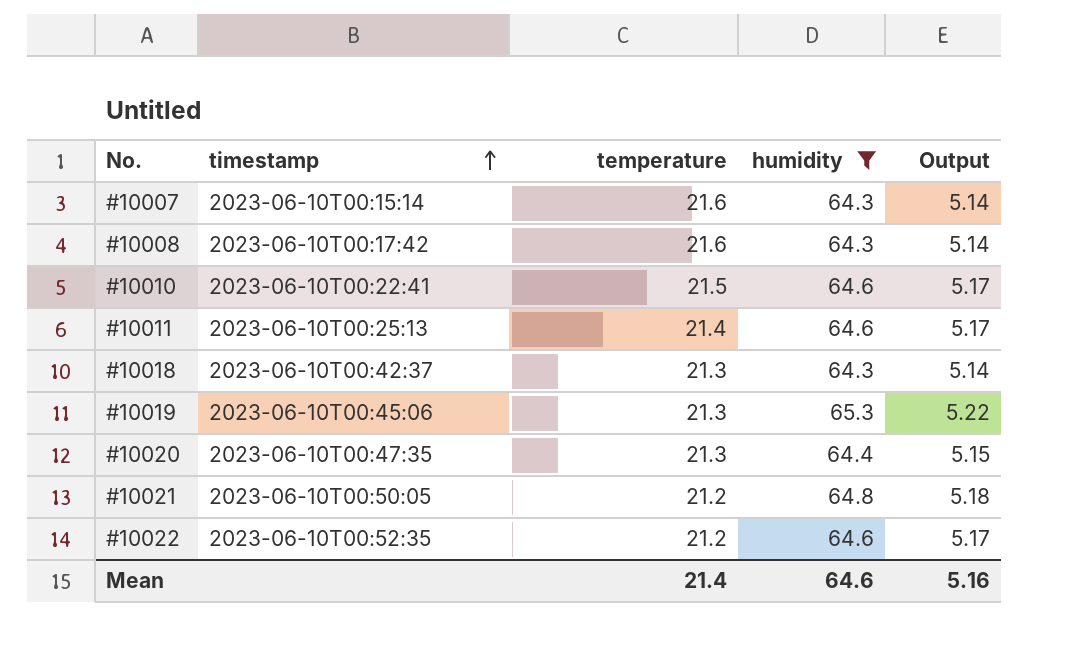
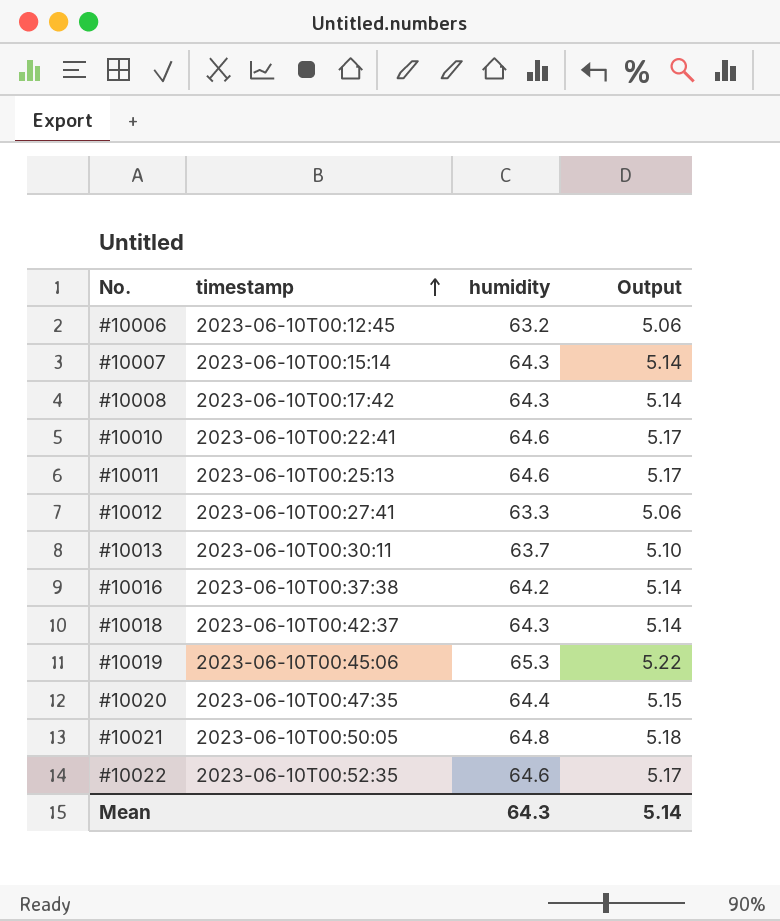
filter: humidity >= 64.3 -> none
column temperature | position: 3 -> none
Mean | humidity: 64.6 -> 64.3
Mean | Output: 5.16 -> 5.14

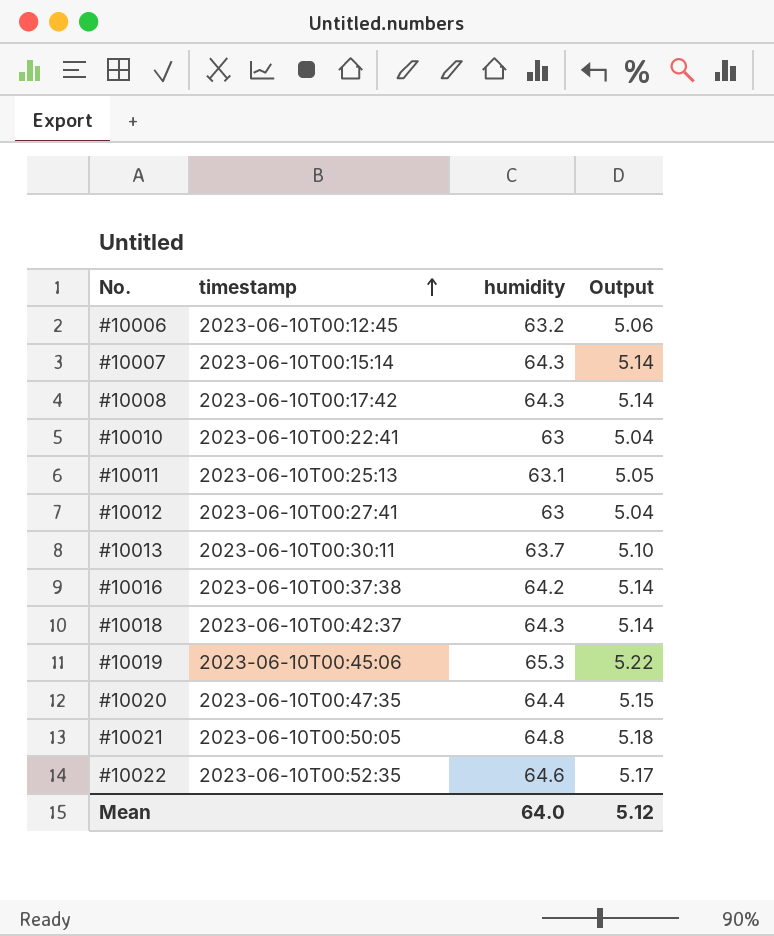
#10010 | humidity: 64.6 -> 63
#10010 | Output: 5.17 -> 5.04
#10011 | humidity: 64.6 -> 63.1
#10011 | Output: 5.17 -> 5.05
#10012 | humidity: 63.3 -> 63
#10012 | Output: 5.06 -> 5.04
Mean | humidity: 64.3 -> 64.0
Mean | Output: 5.14 -> 5.12

